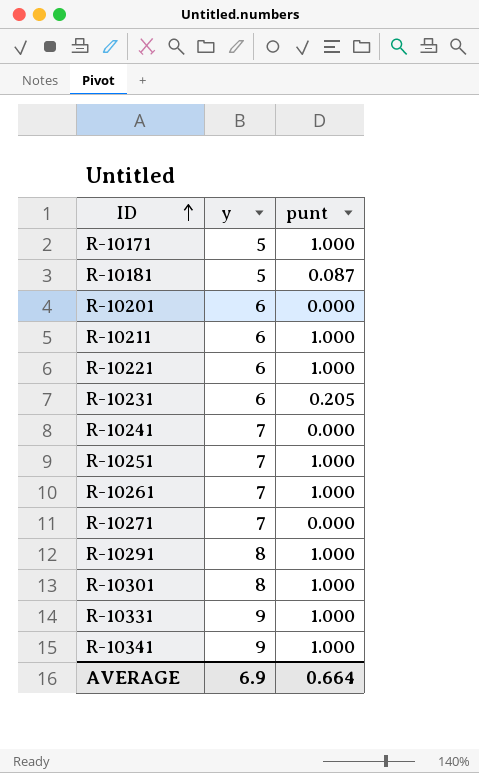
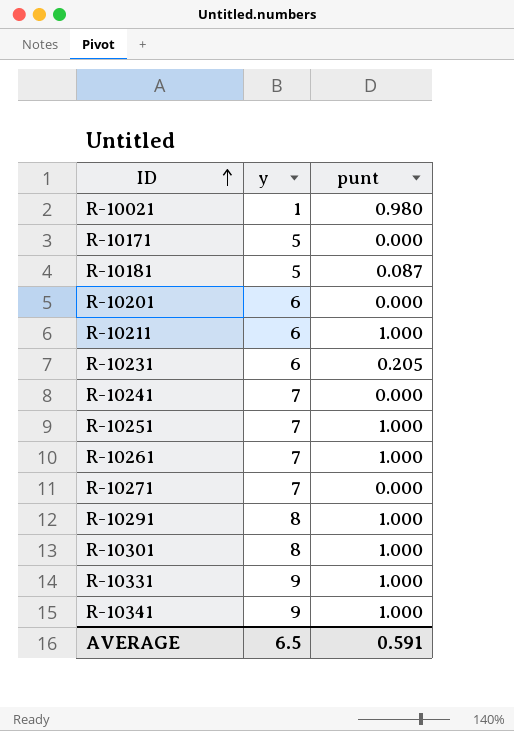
row R-10221: 6 | 1.000 -> none
row R-10021: none -> 1 | 0.980
R-10171 | punt: 1.000 -> 0.000
AVERAGE | y: 6.9 -> 6.5
AVERAGE | punt: 0.664 -> 0.591

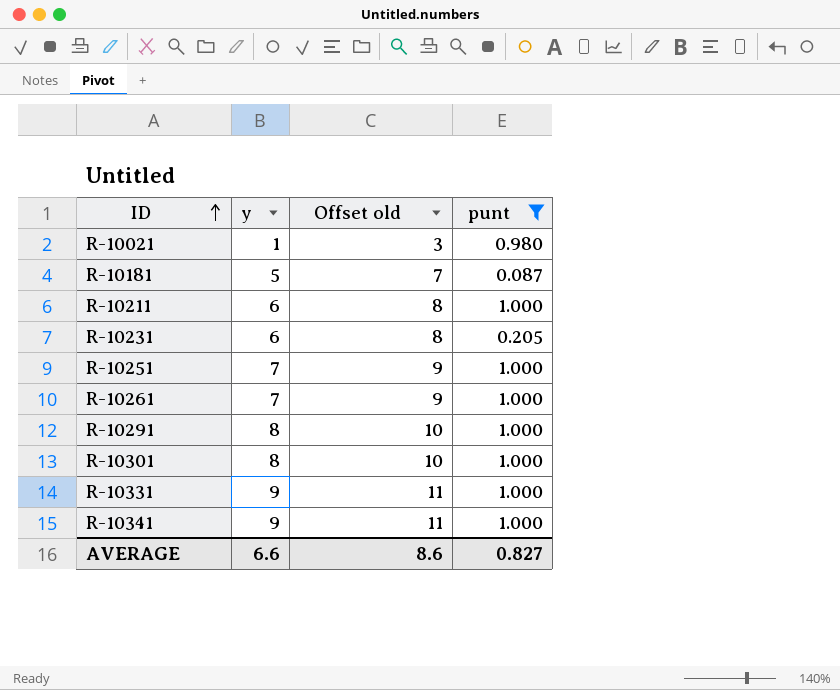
filter: none -> punt != 0.000
column Offset old | formula: none -> [y] + 2
AVERAGE | y: 6.5 -> 6.6
AVERAGE | punt: 0.591 -> 0.827

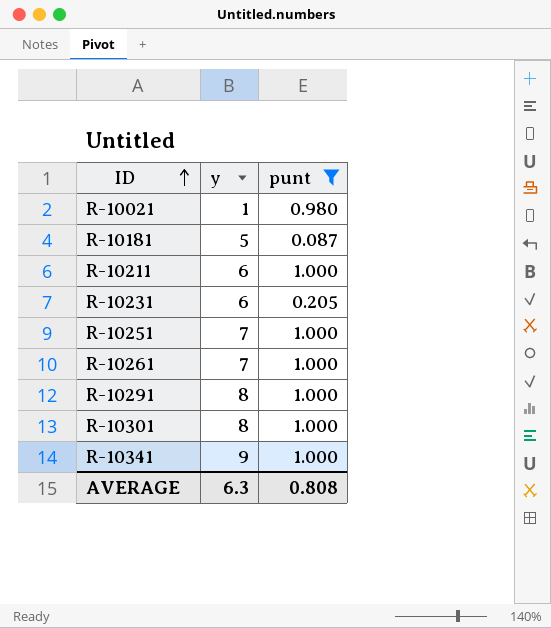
column Offset old | formula: [y] + 2 -> none
row R-10331: 9 | 11 | 1.000 -> none
AVERAGE | y: 6.6 -> 6.3
AVERAGE | punt: 0.827 -> 0.808

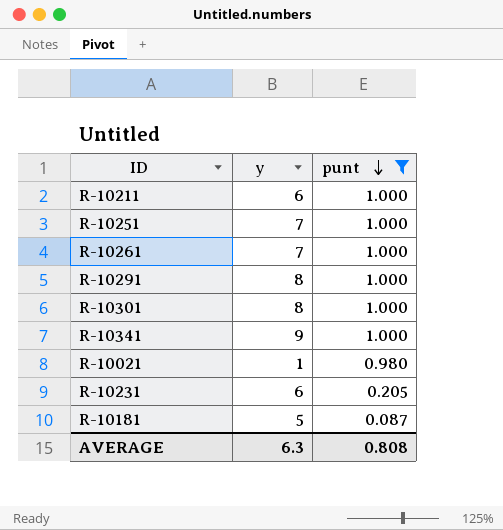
row order: ID ascending -> punt descending

